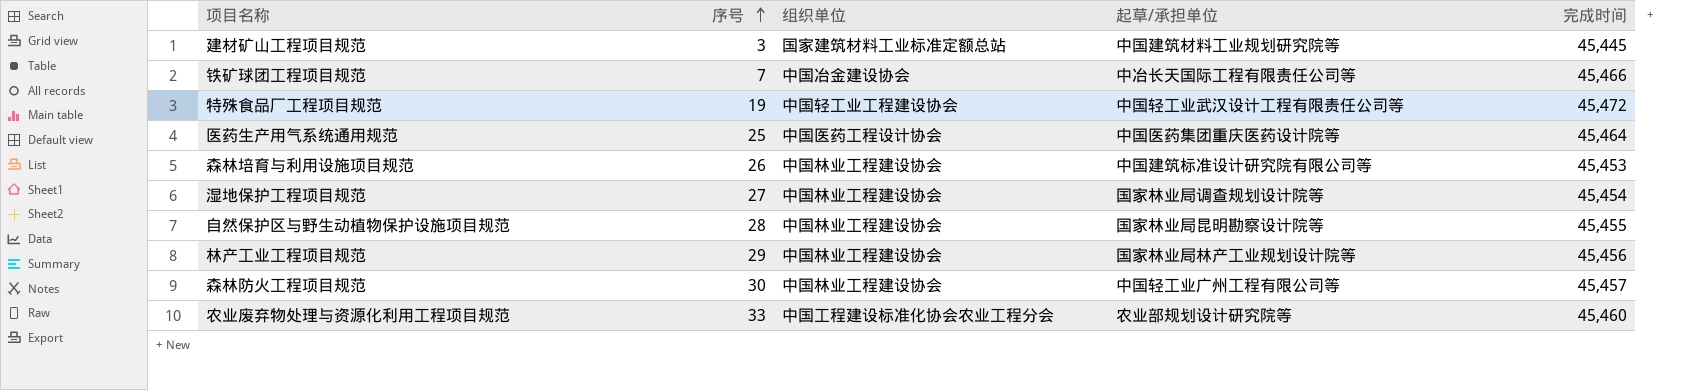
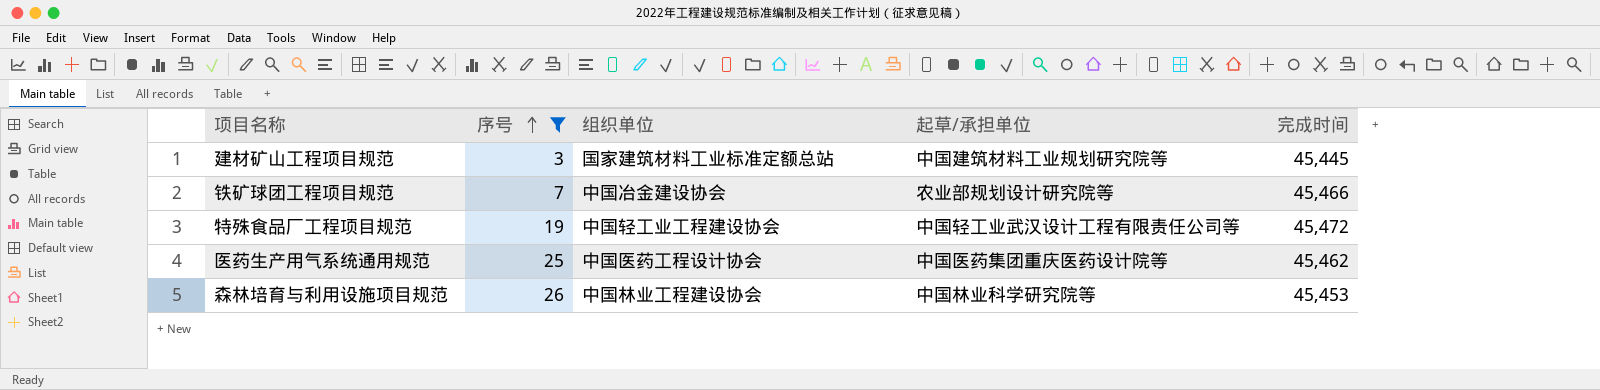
filter: none -> 序号 <= 26
铁矿球团工程项目规范 | 起草/承担单位: 中冶长天国际工程有限责任公司等 -> 农业部规划设计研究院等
医药生产用气系统通用规范 | 完成时间: 45,464 -> 45,462
森林培育与利用设施项目规范 | 起草/承担单位: 中国建筑标准设计研究院有限公司等 -> 中国林业科学研究院等

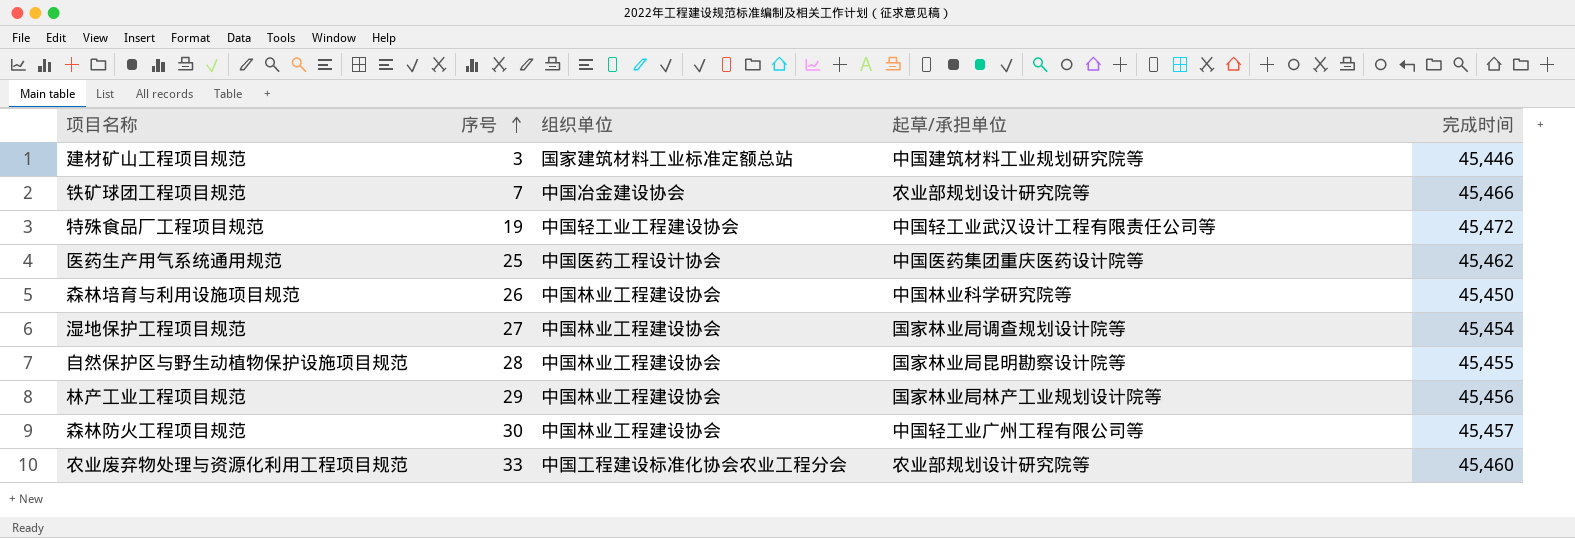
filter: 序号 <= 26 -> none
建材矿山工程项目规范 | 完成时间: 45,445 -> 45,446
森林培育与利用设施项目规范 | 完成时间: 45,453 -> 45,450

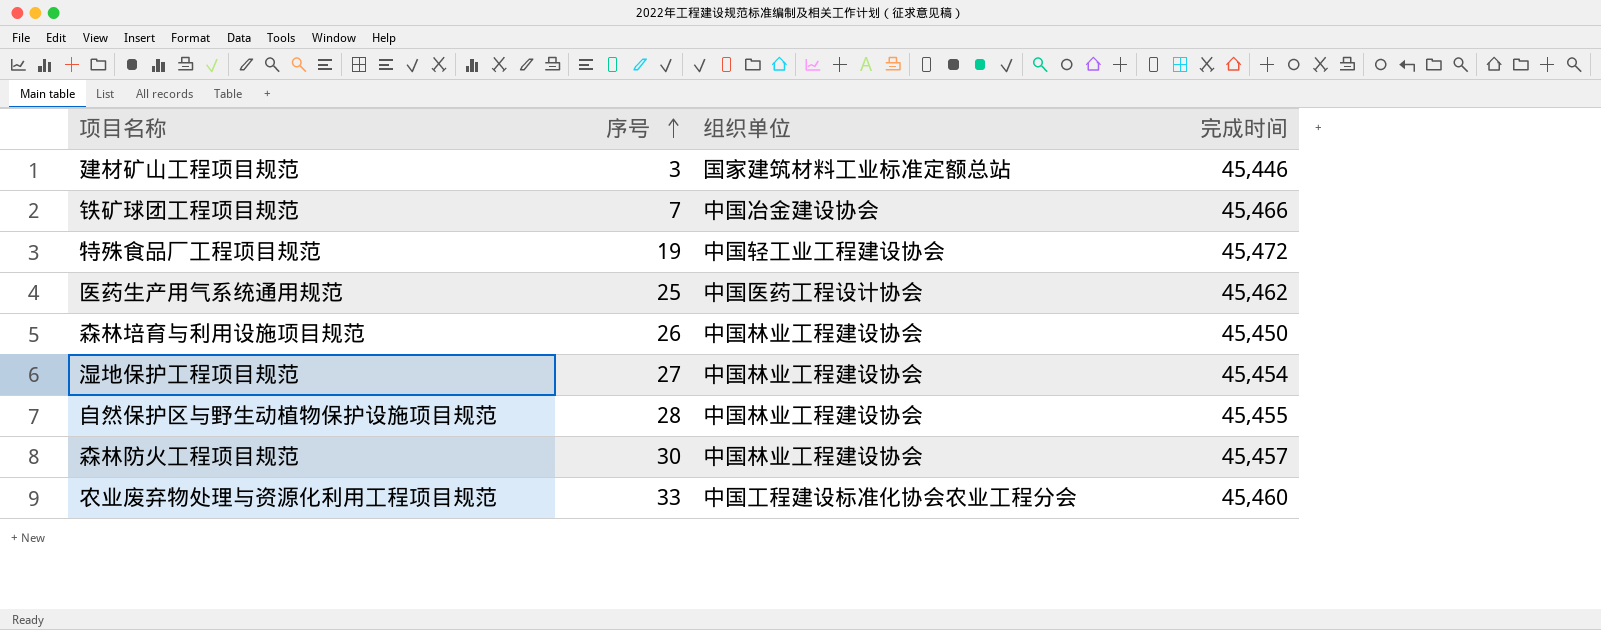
column 起草/承担单位 | position: 4 -> none
row 林产工业工程项目规范: 29 | 中国林业工程建设协会 | 国家林业局林产工业规划设计院等 | 45,456 -> none

